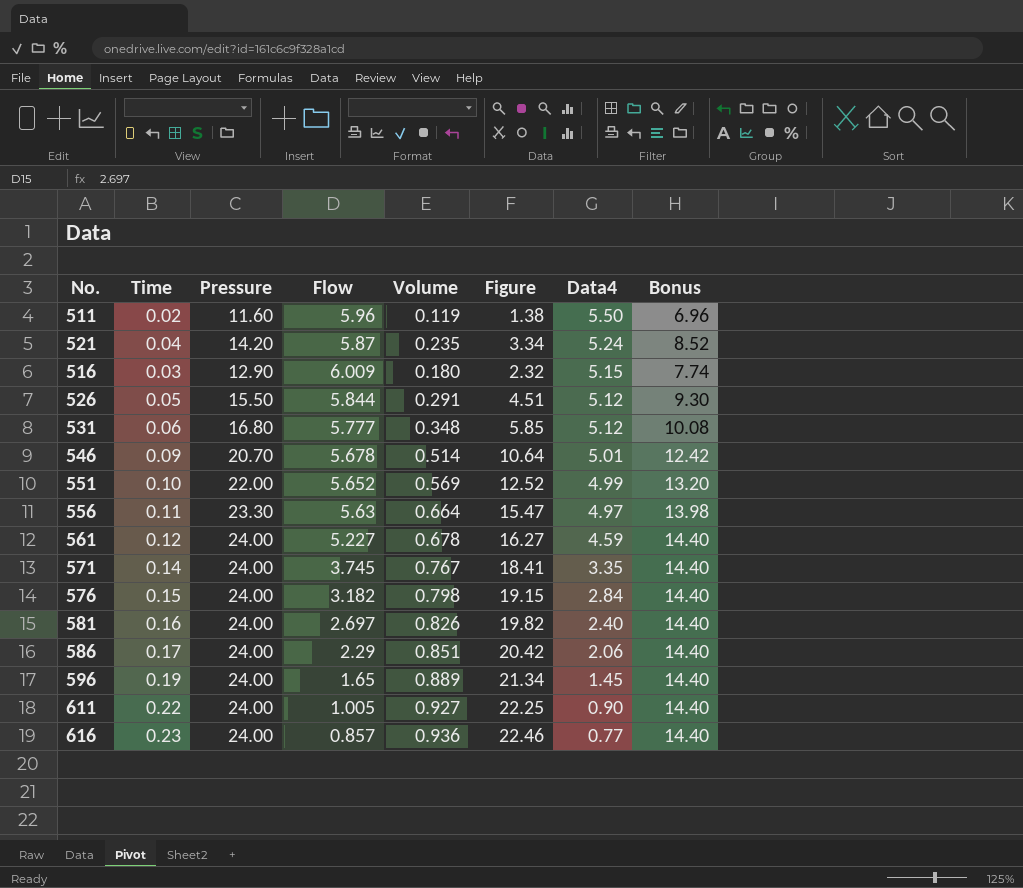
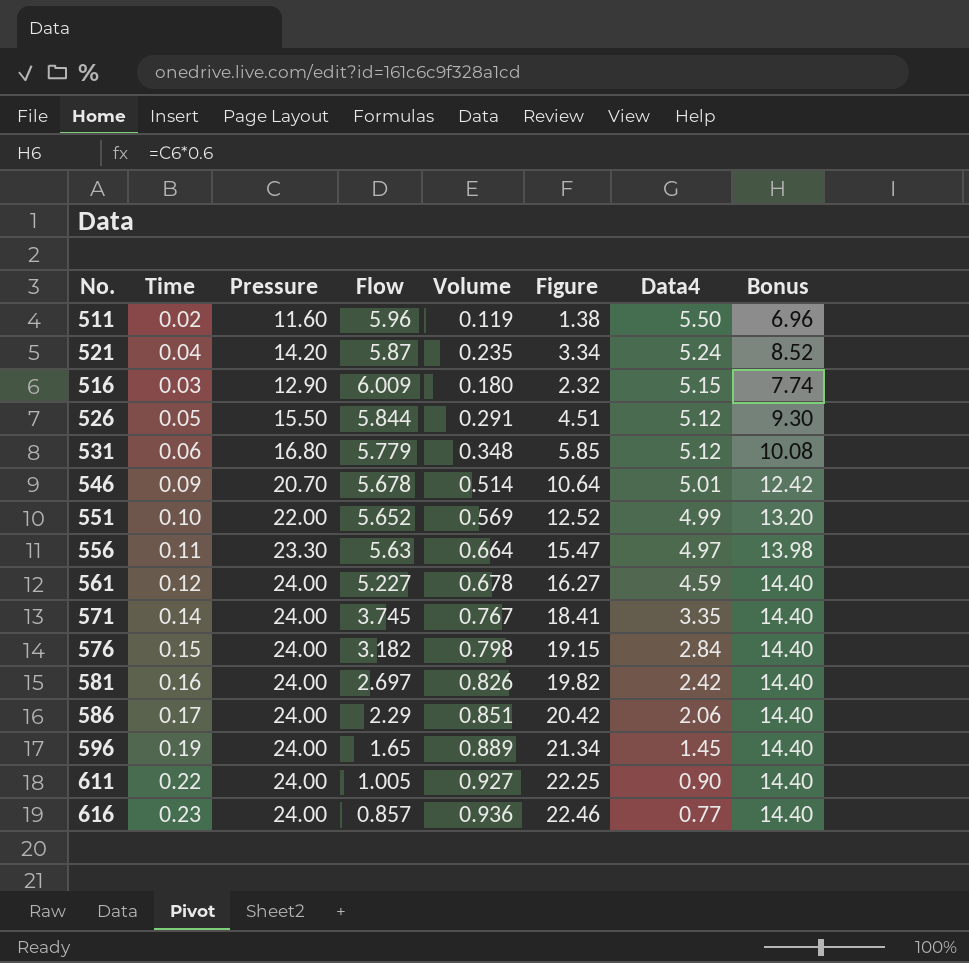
531 | Flow: 5.777 -> 5.779
581 | Data4: 2.40 -> 2.42

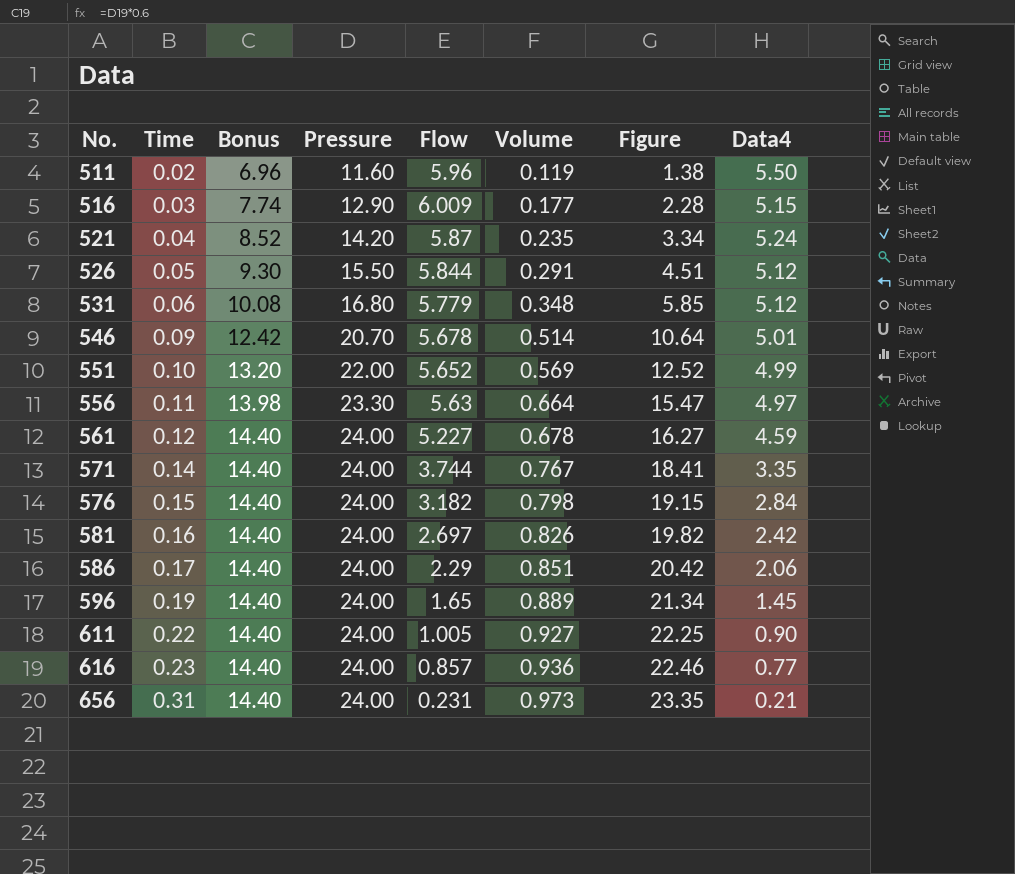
row order: Data4 descending -> No. ascending
column Bonus | position: 8 -> 3
516 | Volume: 0.180 -> 0.177
516 | Figure: 2.32 -> 2.28
571 | Flow: 3.745 -> 3.744
row 656: none -> 0.31 | 14.40 | 24.00 | 0.231 | 0.973 | 23.35 | 0.21

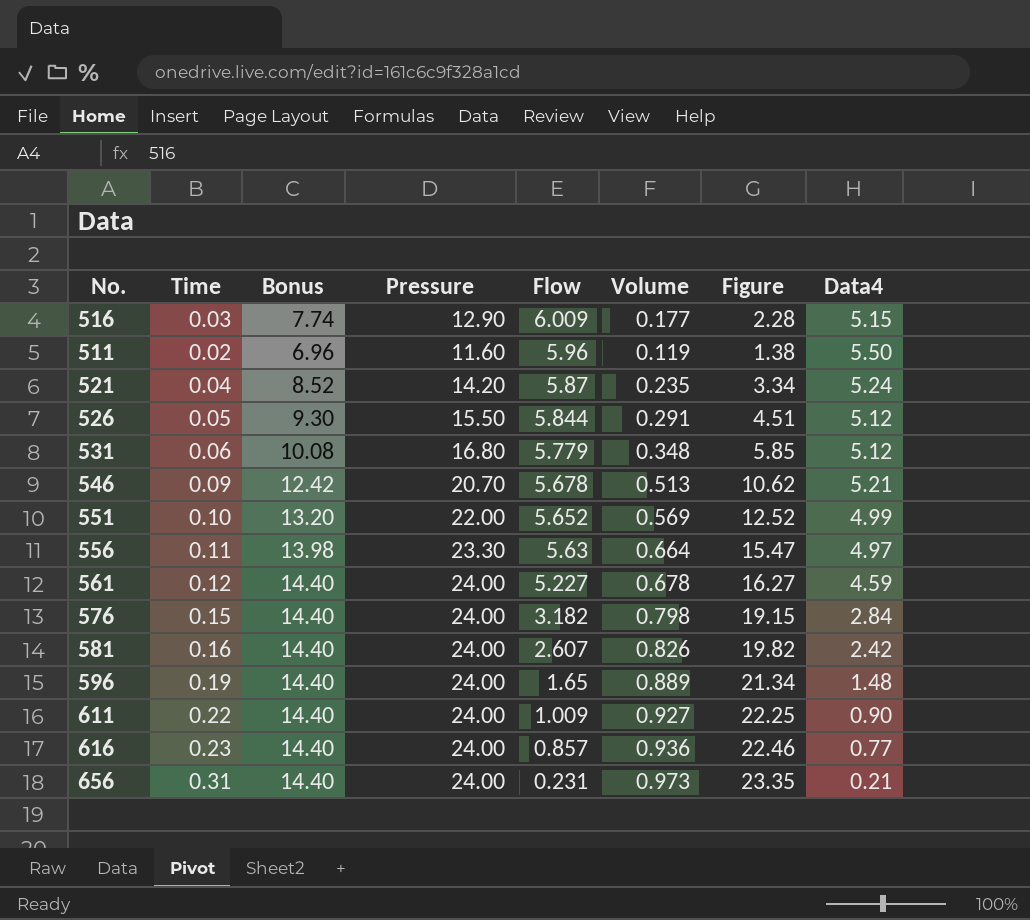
row order: No. ascending -> Flow descending
row 571: 0.14 | 14.40 | 24.00 | 3.744 | 0.767 | 18.41 | 3.35 -> none
row 586: 0.17 | 14.40 | 24.00 | 2.29 | 0.851 | 20.42 | 2.06 -> none
546 | Volume: 0.514 -> 0.513
546 | Figure: 10.64 -> 10.62
546 | Data4: 5.01 -> 5.21
581 | Flow: 2.697 -> 2.607
596 | Data4: 1.45 -> 1.48
611 | Flow: 1.005 -> 1.009

